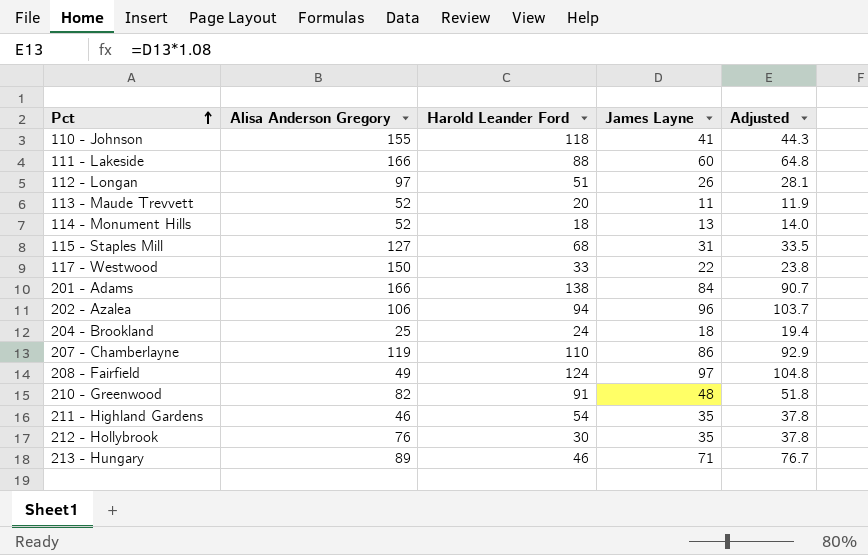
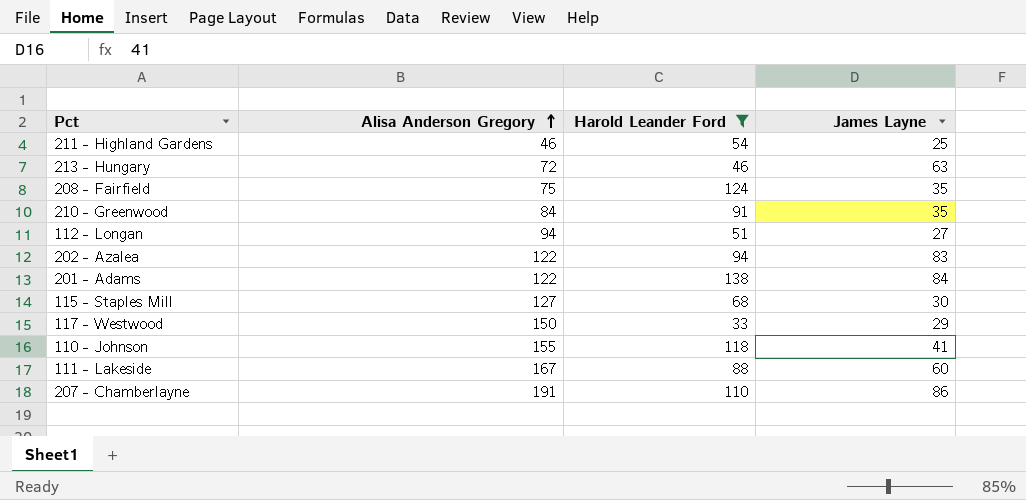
filter: none -> Harold Leander Ford >= 33
row order: Pct ascending -> Alisa Anderson Gregory ascending
column Adjusted | formula: [James Layne] * 1.08 -> none
211 - Highland Gardens | James Layne: 35 -> 25
213 - Hungary | Alisa Anderson Gregory: 89 -> 72
213 - Hungary | James Layne: 71 -> 63
208 - Fairfield | Alisa Anderson Gregory: 49 -> 75
208 - Fairfield | James Layne: 97 -> 35
210 - Greenwood | Alisa Anderson Gregory: 82 -> 84
210 - Greenwood | James Layne: 48 -> 35
112 - Longan | Alisa Anderson Gregory: 97 -> 94
112 - Longan | James Layne: 26 -> 27
202 - Azalea | Alisa Anderson Gregory: 106 -> 122
202 - Azalea | James Layne: 96 -> 83
201 - Adams | Alisa Anderson Gregory: 166 -> 122
115 - Staples Mill | James Layne: 31 -> 30
117 - Westwood | James Layne: 22 -> 29
111 - Lakeside | Alisa Anderson Gregory: 166 -> 167
207 - Chamberlayne | Alisa Anderson Gregory: 119 -> 191

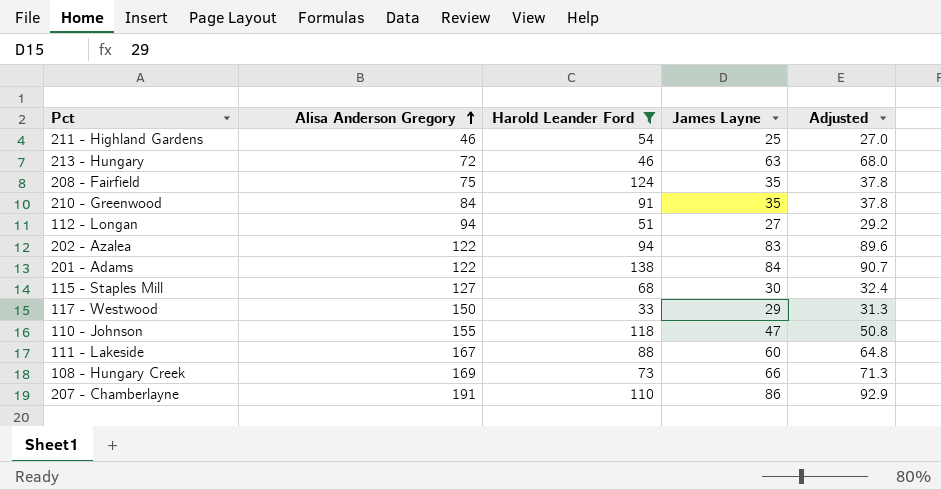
column Adjusted | formula: none -> [James Layne] * 1.08
110 - Johnson | James Layne: 41 -> 47
row 108 - Hungary Creek: none -> 169 | 73 | 66 | 71.3

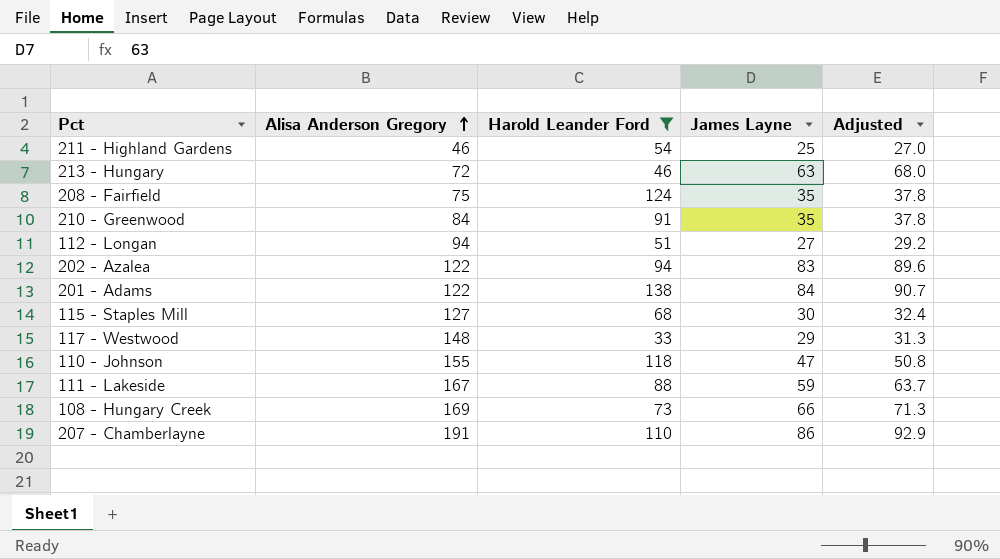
117 - Westwood | Alisa Anderson Gregory: 150 -> 148
111 - Lakeside | James Layne: 60 -> 59
111 - Lakeside | Adjusted: 64.8 -> 63.7

